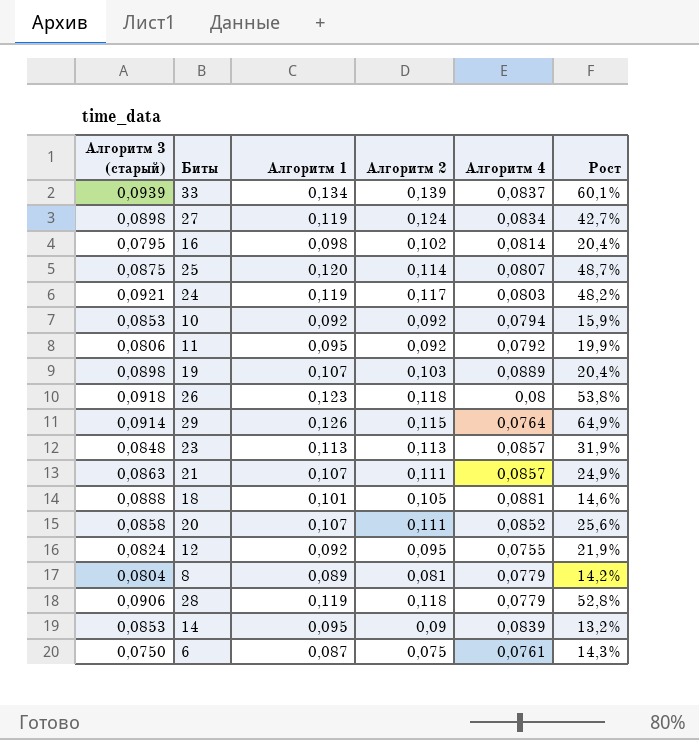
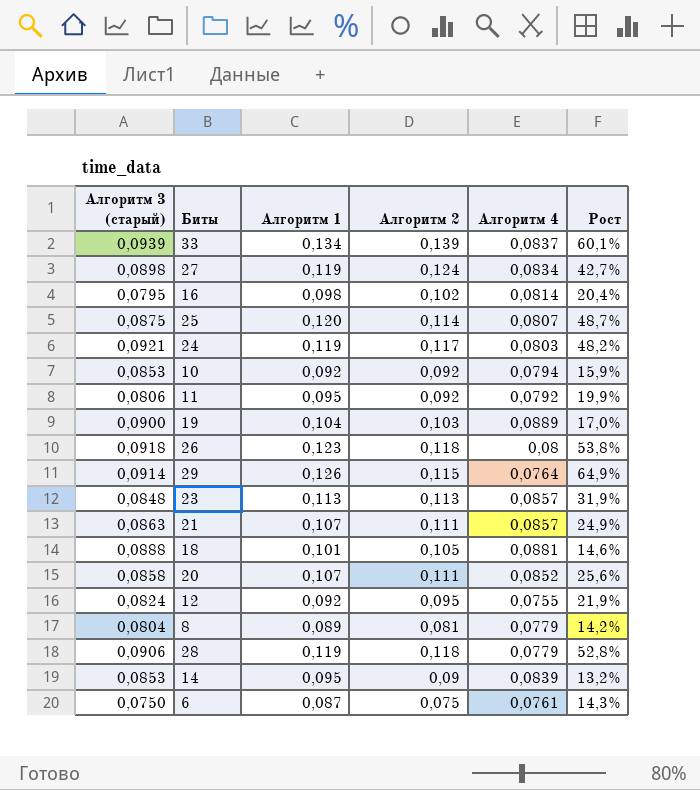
19 | Алгоритм 3 (старый): 0,0898 -> 0,0900
19 | Алгоритм 1: 0,107 -> 0,104
19 | Рост: 20,4% -> 17,0%

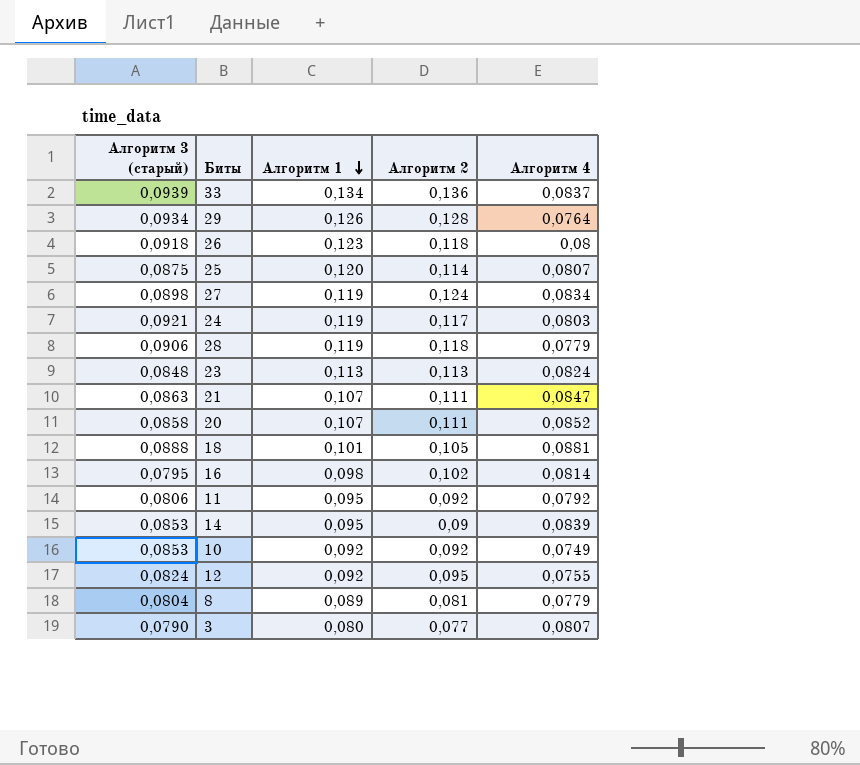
row order: none -> Алгоритм 1 descending
column Рост | formula: ([Алгоритм 1] - [Алгоритм 4]) / [Алгоритм 4] -> none
row 19: 0,0900 | 0,104 | 0,103 | 0,0889 | 17,0% -> none
row 6: 0,0750 | 0,087 | 0,075 | 0,0761 | 14,3% -> none
33 | Алгоритм 2: 0,139 -> 0,136
29 | Алгоритм 3 (старый): 0,0914 -> 0,0934
29 | Алгоритм 2: 0,115 -> 0,128
23 | Алгоритм 4: 0,0857 -> 0,0824
21 | Алгоритм 4: 0,0857 -> 0,0847
10 | Алгоритм 4: 0,0794 -> 0,0749
row 3: none -> 0,0790 | 0,080 | 0,077 | 0,0807

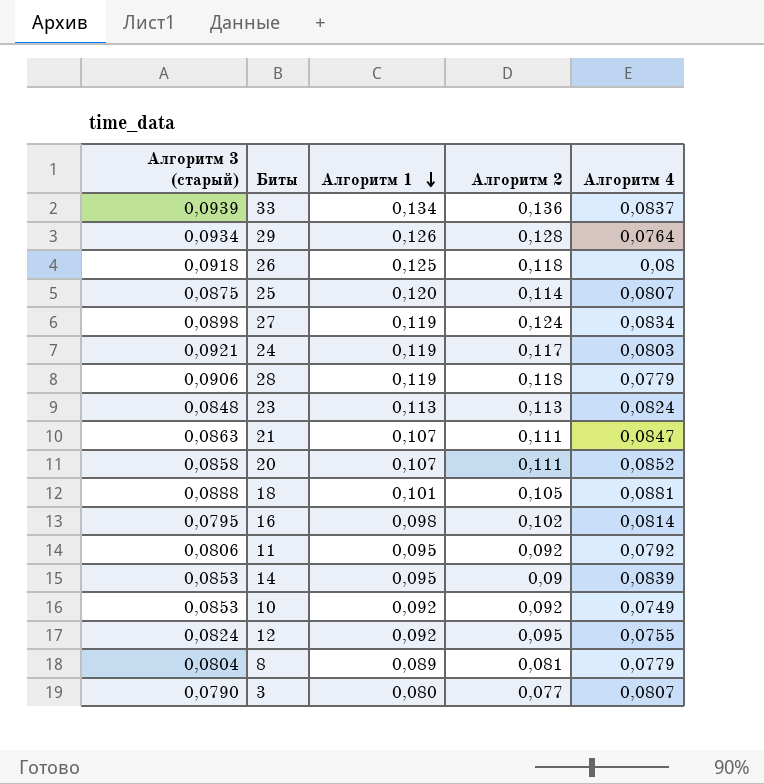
26 | Алгоритм 1: 0,123 -> 0,125

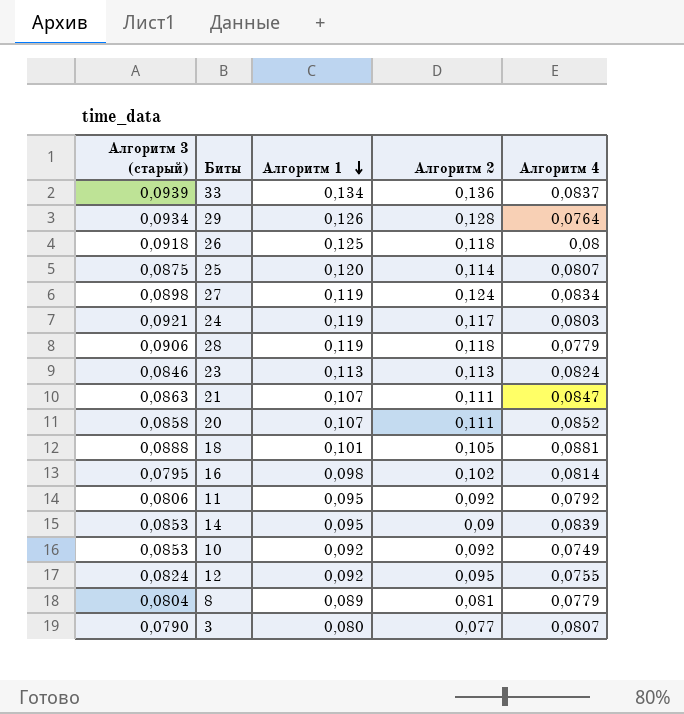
23 | Алгоритм 3 (старый): 0,0848 -> 0,0846

